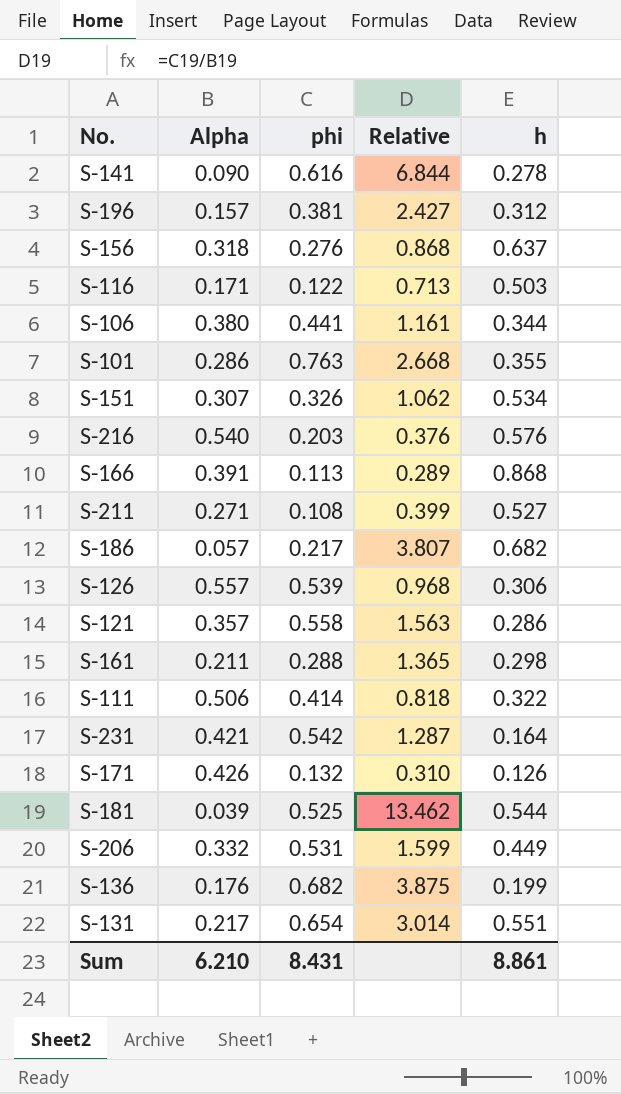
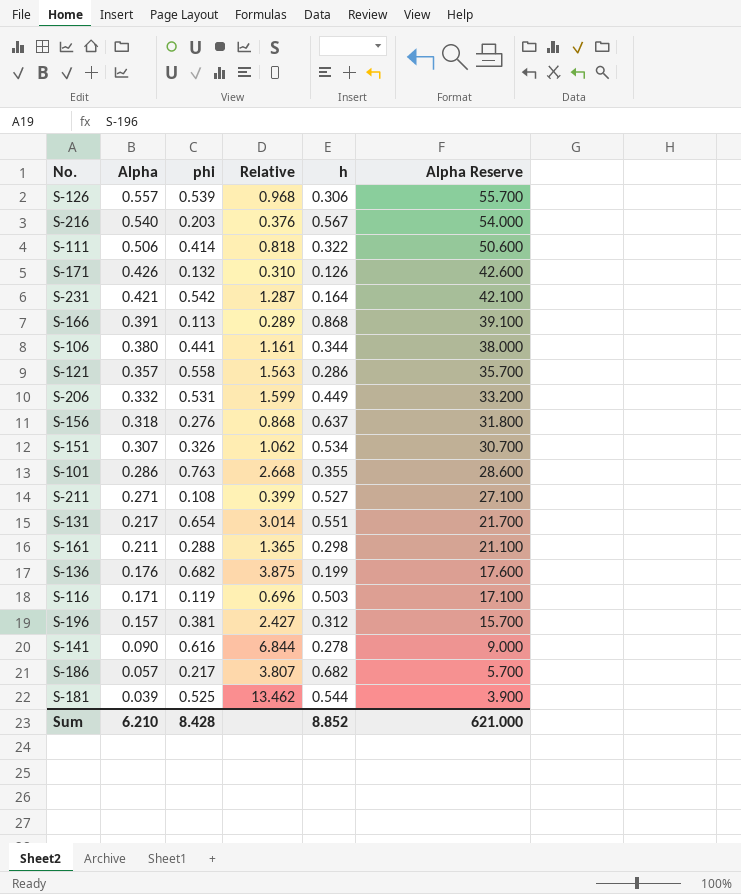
row order: none -> Alpha descending
column Alpha Reserve | formula: none -> [Alpha] * 100
S-216 | h: 0.576 -> 0.567
S-116 | phi: 0.122 -> 0.119
S-116 | Relative: 0.713 -> 0.696
Sum | phi: 8.431 -> 8.428
Sum | h: 8.861 -> 8.852

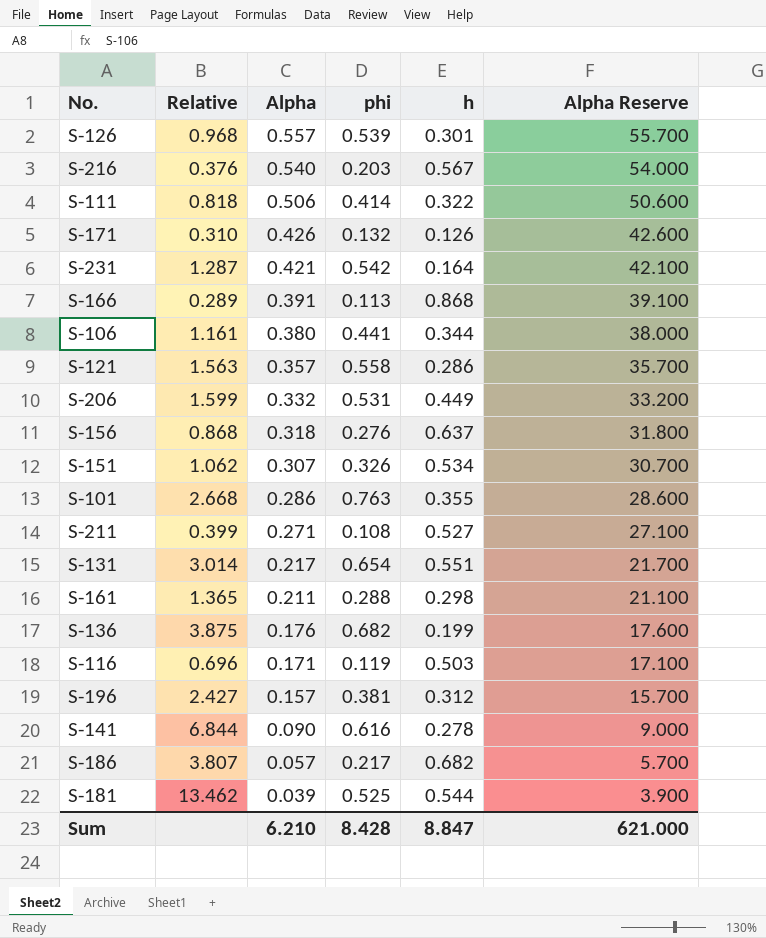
column Relative | position: 4 -> 2
S-126 | h: 0.306 -> 0.301
Sum | h: 8.852 -> 8.847

